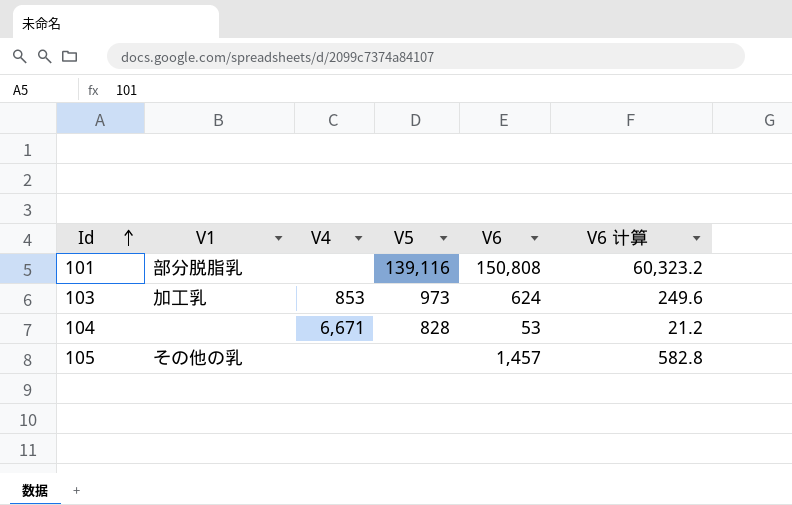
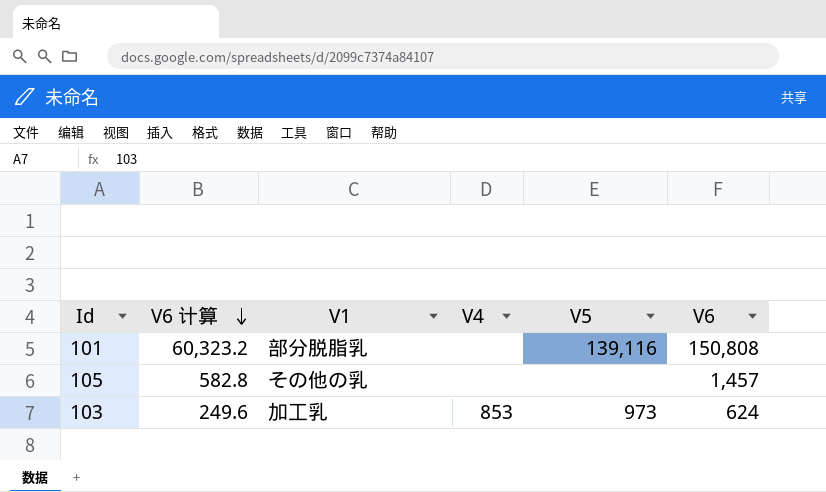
row order: Id ascending -> V6 计算 descending
column V6 计算 | position: 6 -> 2
row 104: none | 6,671 | 828 | 53 | 21.2 -> none

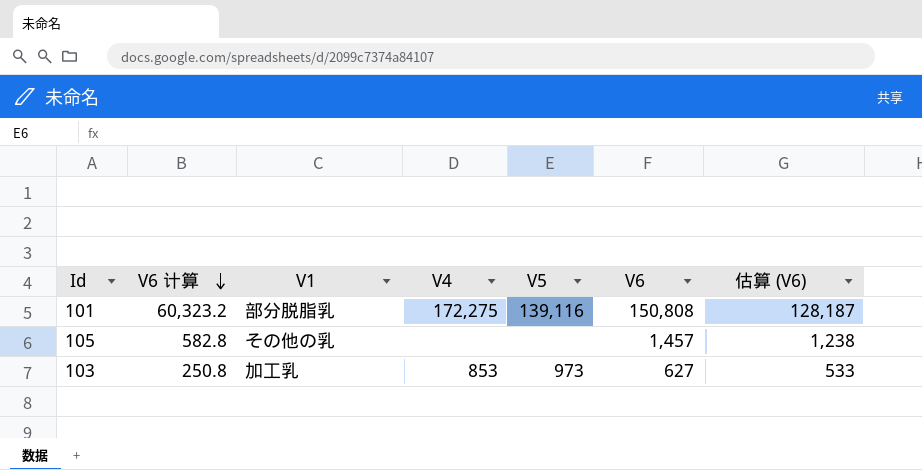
column 估算 (V6) | formula: none -> [V6] * 0.85
101 | V4: none -> 172,275
103 | V6 计算: 249.6 -> 250.8
103 | V6: 624 -> 627

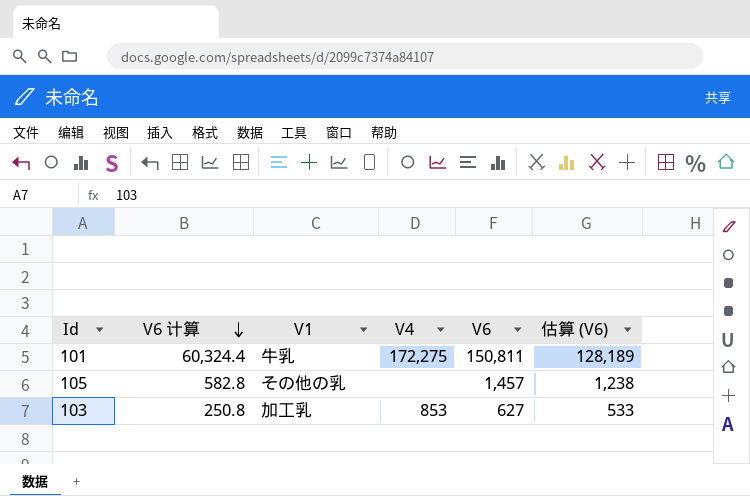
column V5 | position: 5 -> none
101 | V6 计算: 60,323.2 -> 60,324.4
101 | V1: 部分脱脂乳 -> 牛乳
101 | V6: 150,808 -> 150,811
101 | 估算 (V6): 128,187 -> 128,189

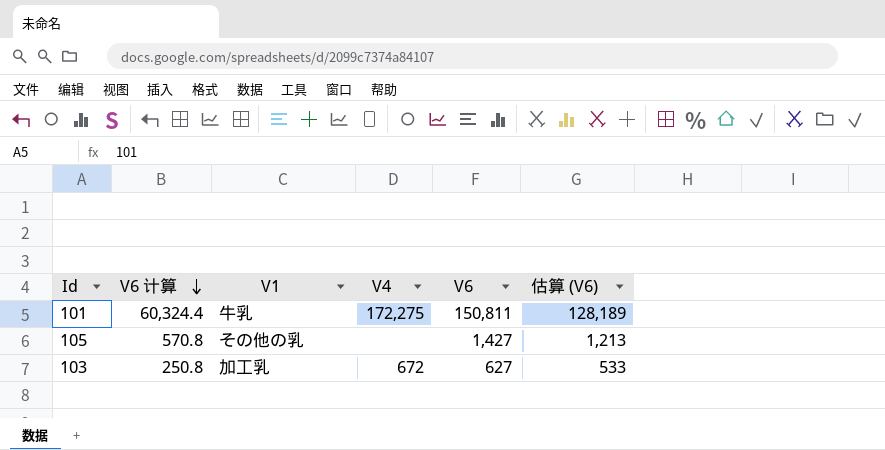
105 | V6 计算: 582.8 -> 570.8
105 | V6: 1,457 -> 1,427
105 | 估算 (V6): 1,238 -> 1,213
103 | V4: 853 -> 672

